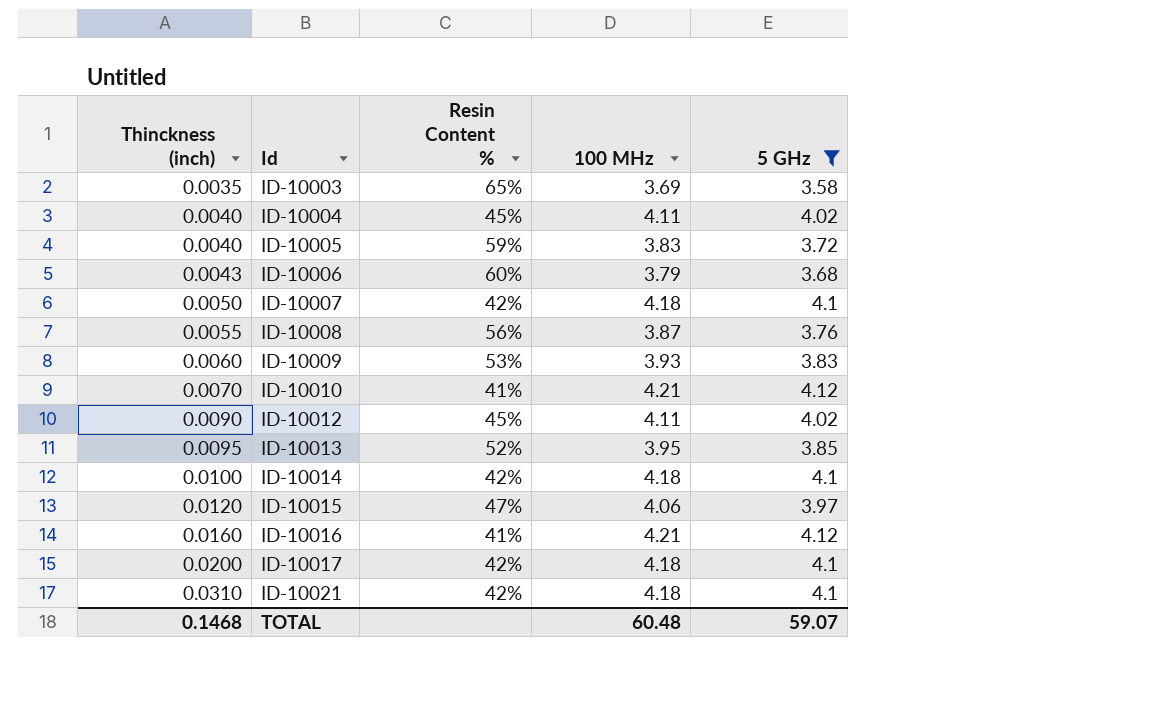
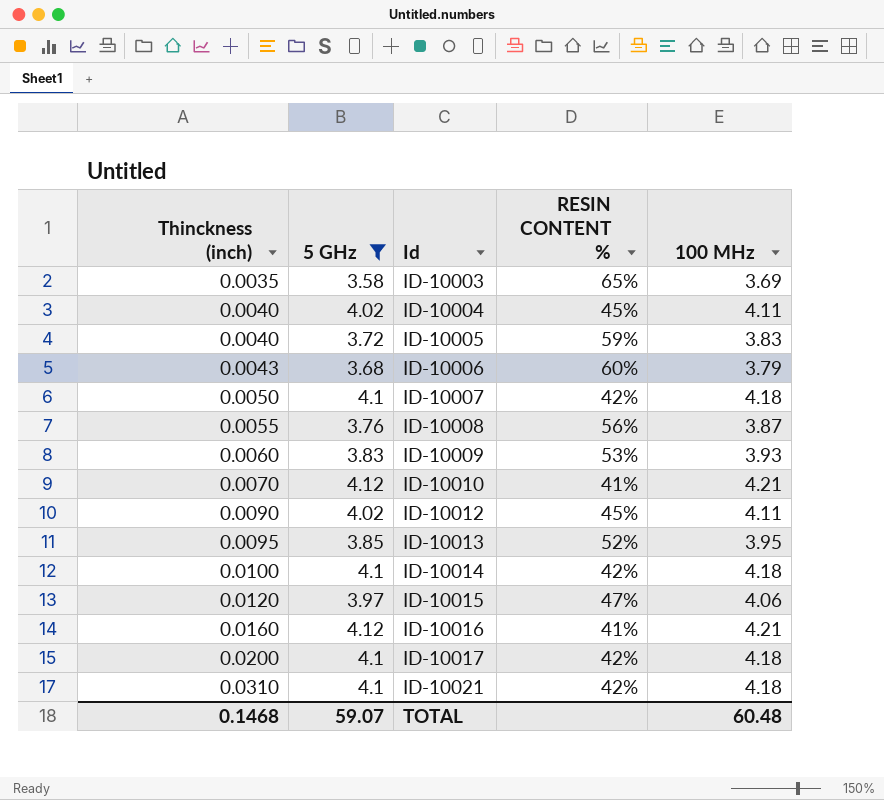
column 5 GHz | position: 5 -> 2
column name: Resin Content % -> RESIN CONTENT %

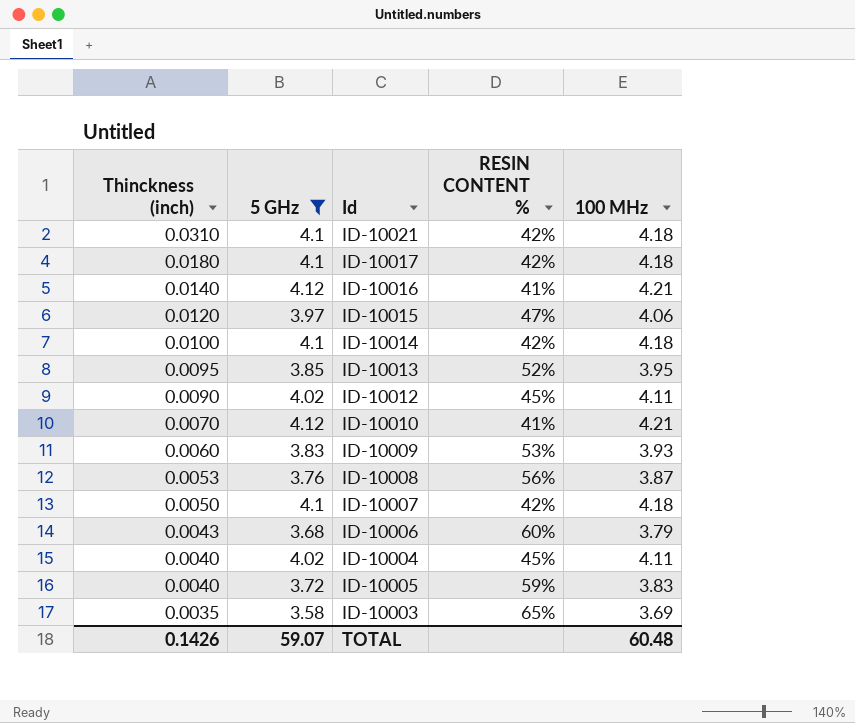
row order: Thinckness (inch) ascending -> Thinckness (inch) descending
ID-10017 | Thinckness (inch): 0.0200 -> 0.0180
ID-10016 | Thinckness (inch): 0.0160 -> 0.0140
ID-10008 | Thinckness (inch): 0.0055 -> 0.0053
TOTAL | Thinckness (inch): 0.1468 -> 0.1426

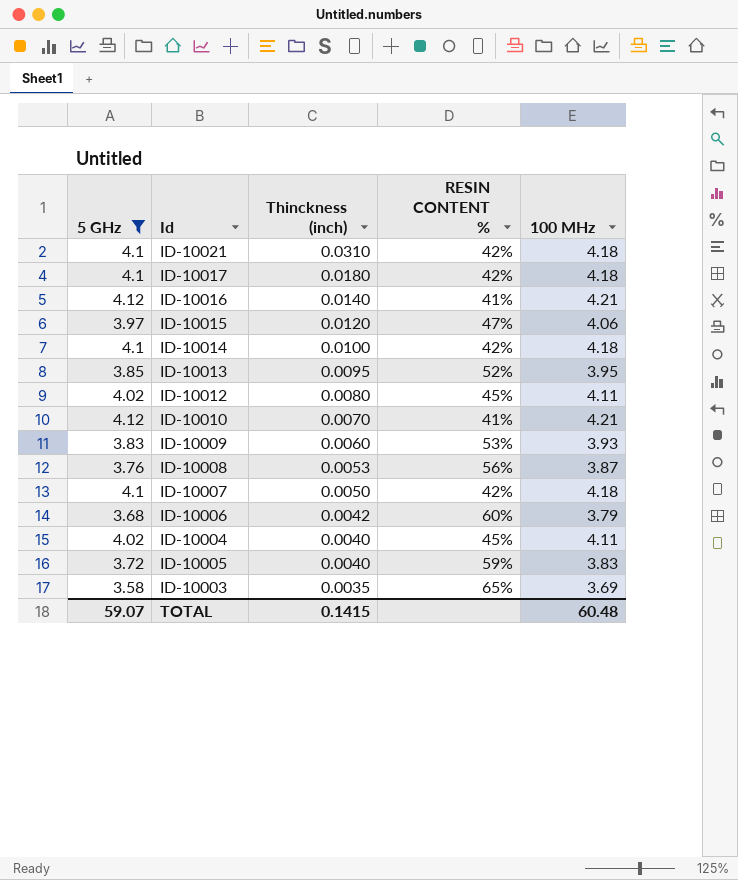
column Thinckness (inch) | position: 1 -> 3
ID-10012 | Thinckness (inch): 0.0090 -> 0.0080
ID-10006 | Thinckness (inch): 0.0043 -> 0.0042
TOTAL | Thinckness (inch): 0.1426 -> 0.1415

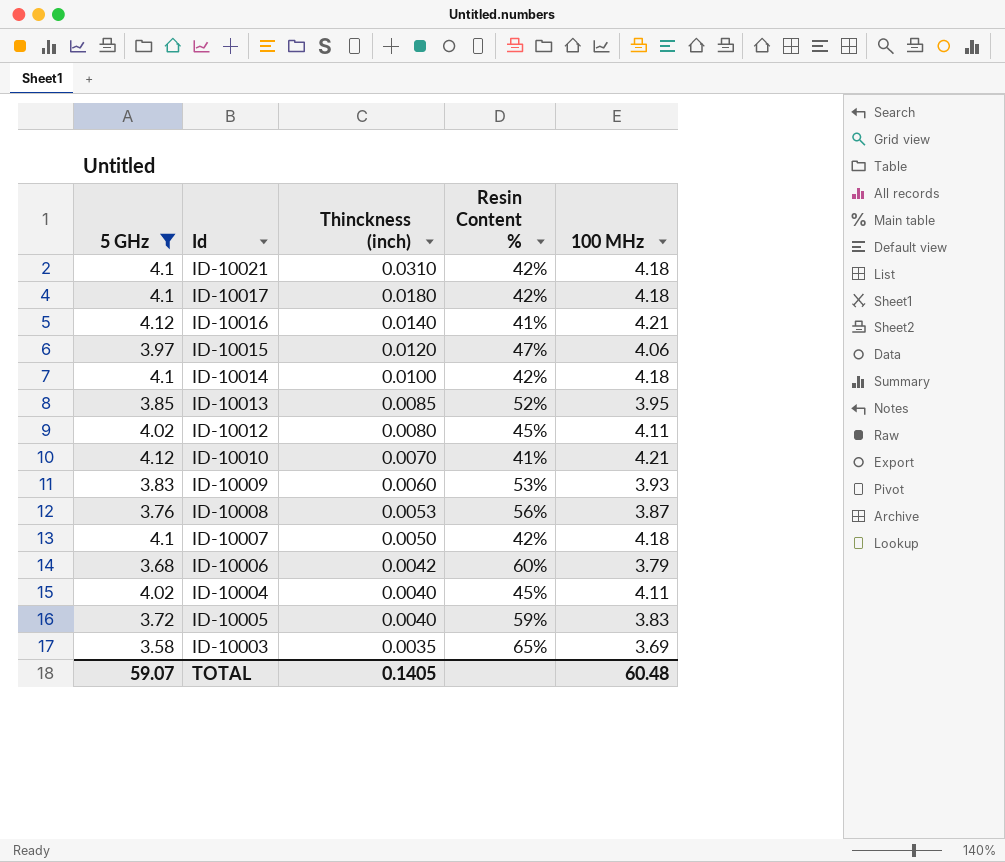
column name: RESIN CONTENT % -> Resin Content %
ID-10013 | Thinckness (inch): 0.0095 -> 0.0085
TOTAL | Thinckness (inch): 0.1415 -> 0.1405

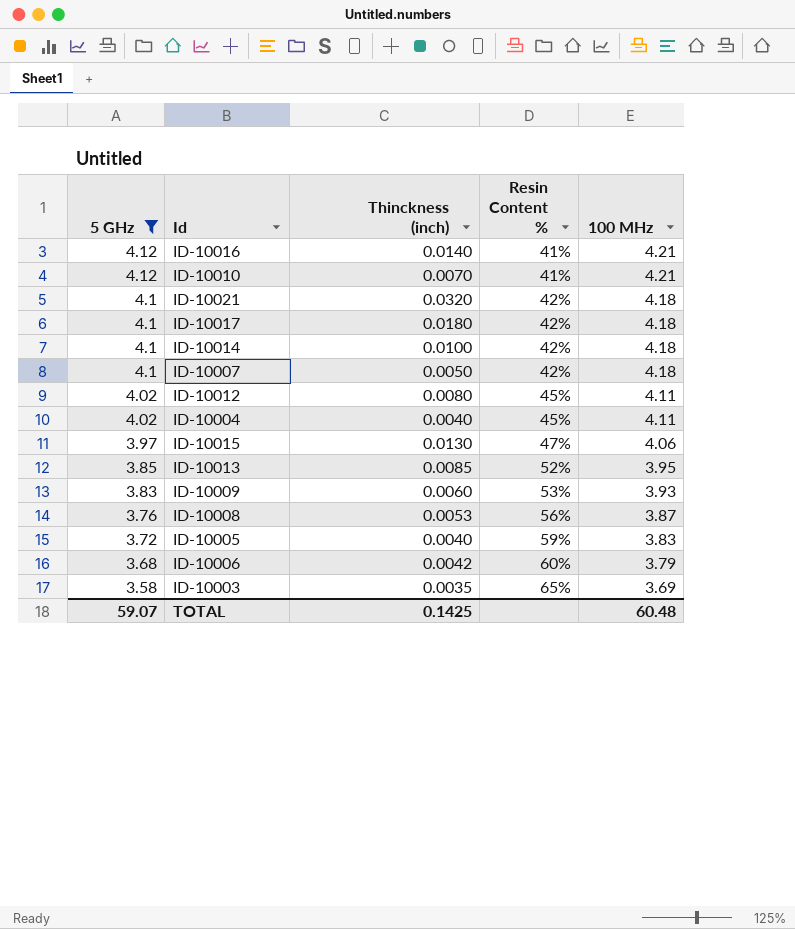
row order: Thinckness (inch) descending -> 5 GHz descending
ID-10021 | Thinckness (inch): 0.0310 -> 0.0320
ID-10015 | Thinckness (inch): 0.0120 -> 0.0130
TOTAL | Thinckness (inch): 0.1405 -> 0.1425

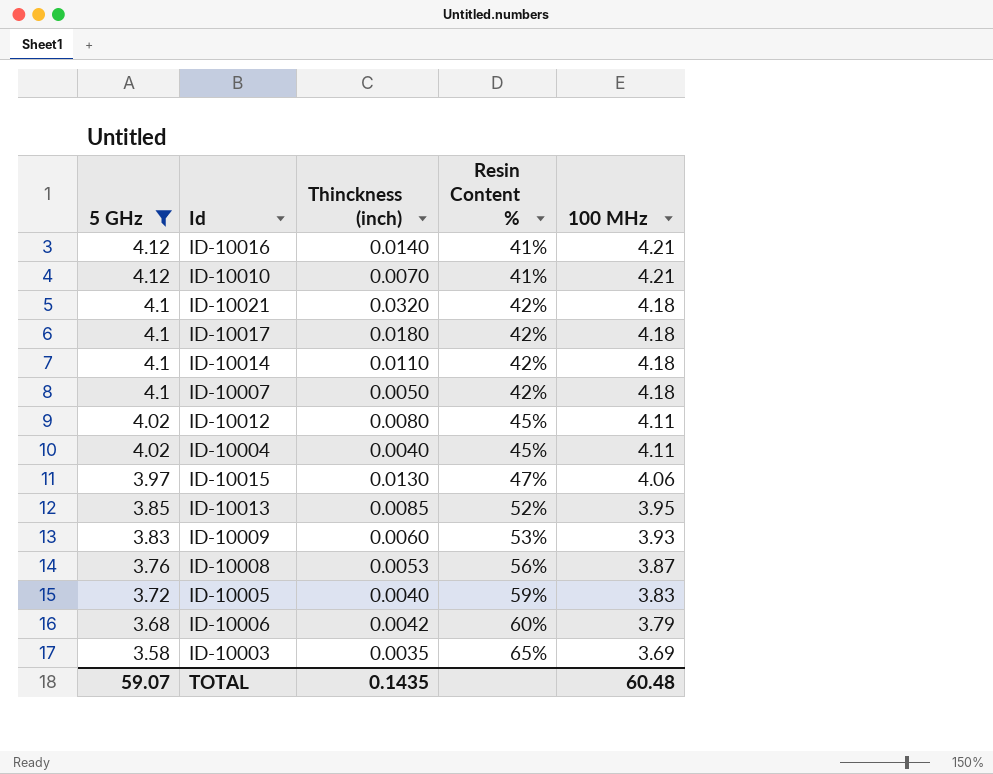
ID-10014 | Thinckness (inch): 0.0100 -> 0.0110
TOTAL | Thinckness (inch): 0.1425 -> 0.1435

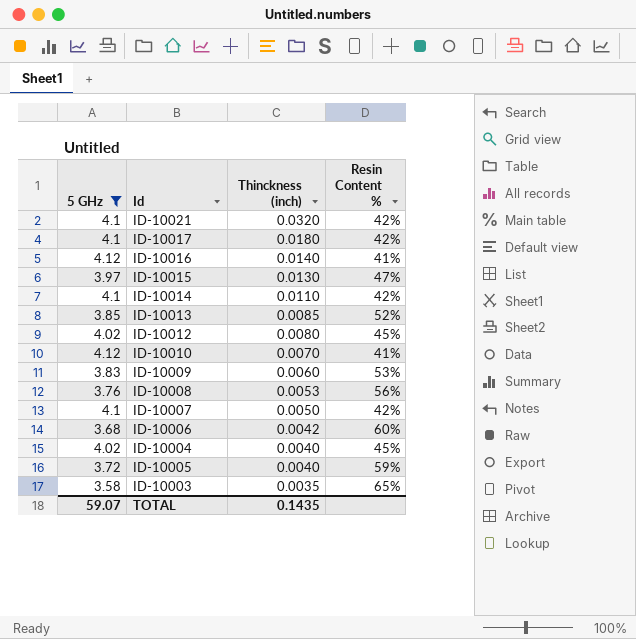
row order: 5 GHz descending -> Thinckness (inch) descending
column 100 MHz | position: 5 -> none

